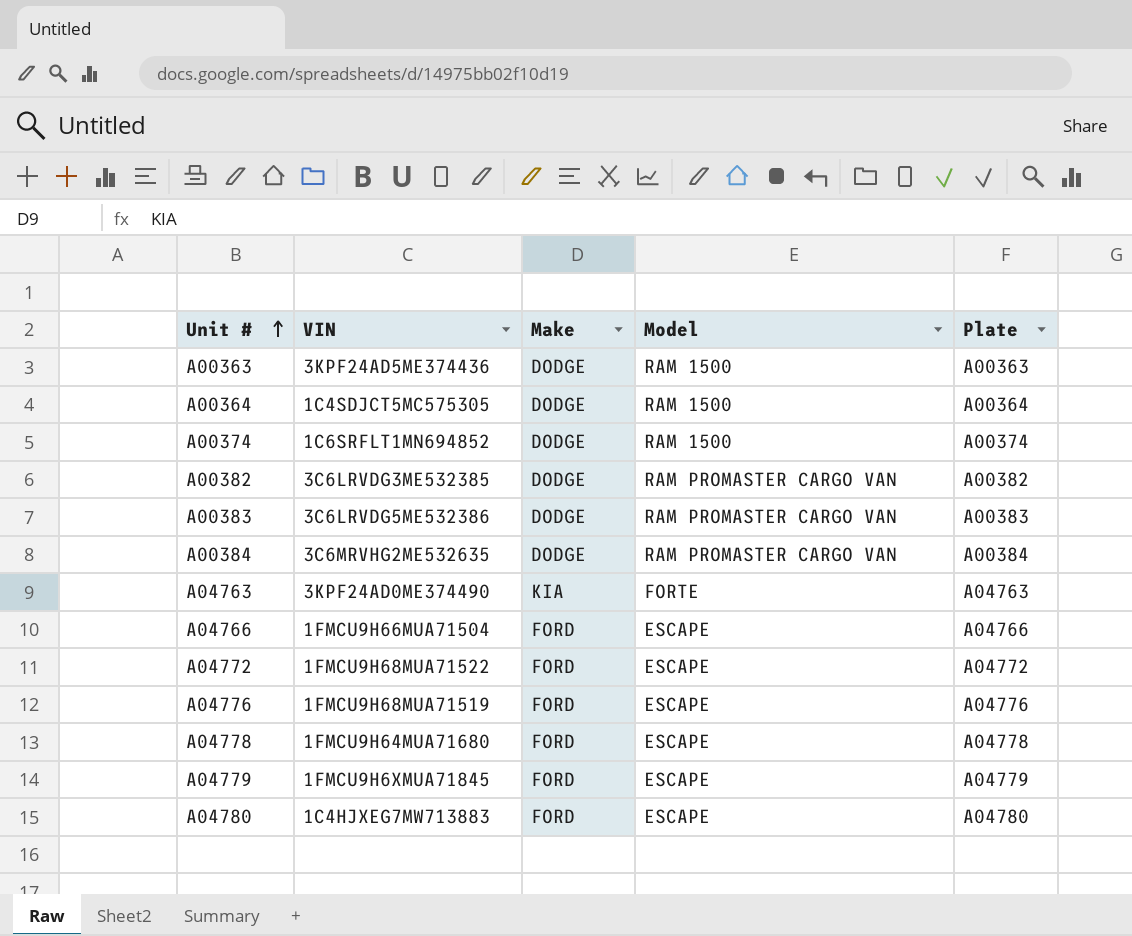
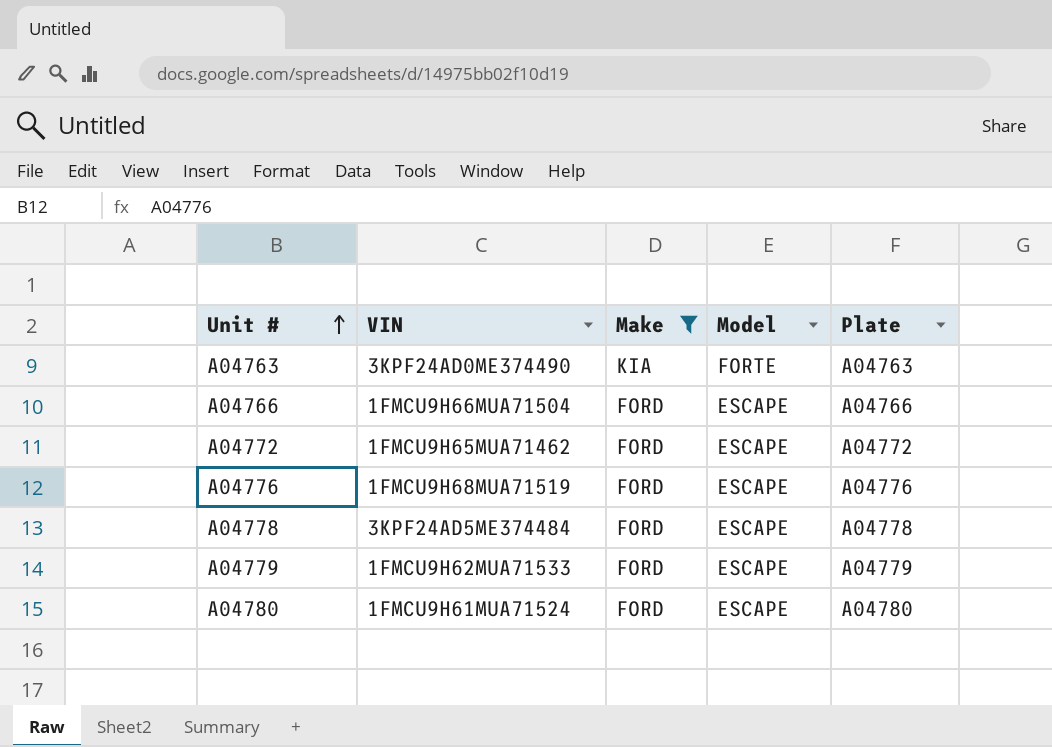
filter: none -> Make != DODGE
A04772 | VIN: 1FMCU9H68MUA71522 -> 1FMCU9H65MUA71462
A04778 | VIN: 1FMCU9H64MUA71680 -> 3KPF24AD5ME374484
A04779 | VIN: 1FMCU9H6XMUA71845 -> 1FMCU9H62MUA71533
A04780 | VIN: 1C4HJXEG7MW713883 -> 1FMCU9H61MUA71524

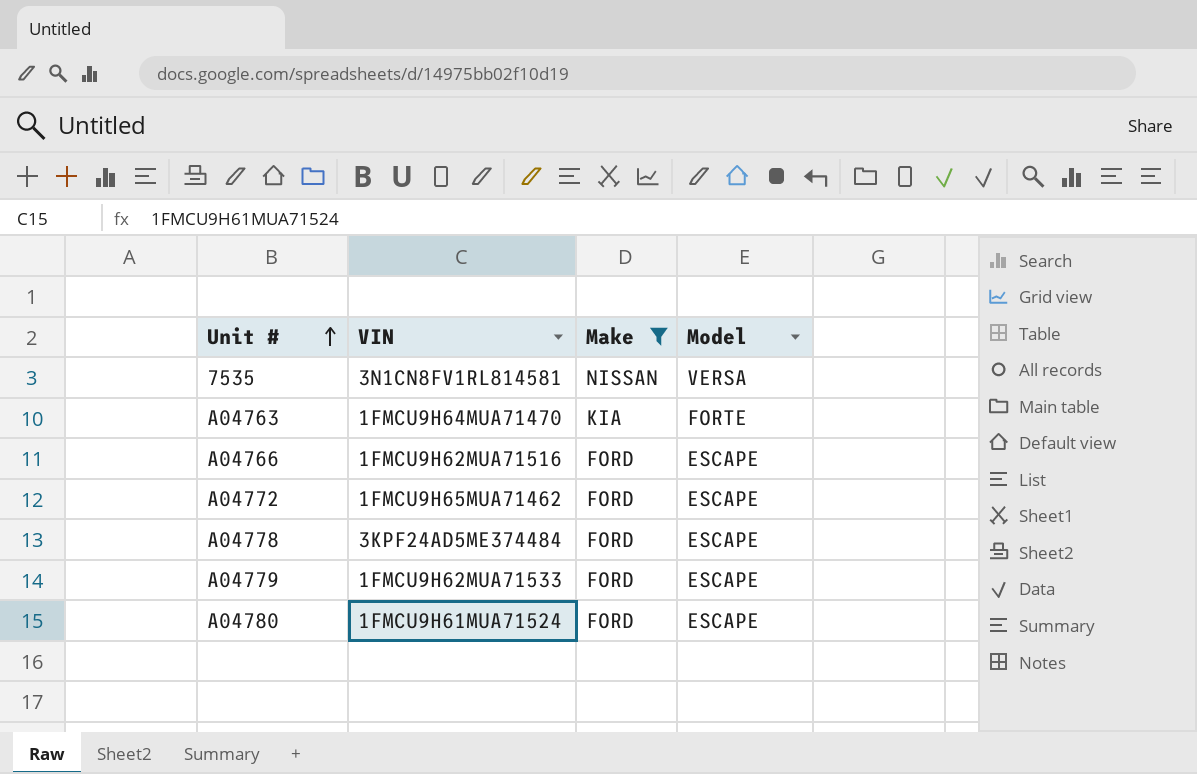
column Plate | position: 5 -> none
row A04776: 1FMCU9H68MUA71519 | FORD | ESCAPE | A04776 -> none
row 7535: none -> 3N1CN8FV1RL814581 | NISSAN | VERSA
A04763 | VIN: 3KPF24AD0ME374490 -> 1FMCU9H64MUA71470
A04766 | VIN: 1FMCU9H66MUA71504 -> 1FMCU9H62MUA71516

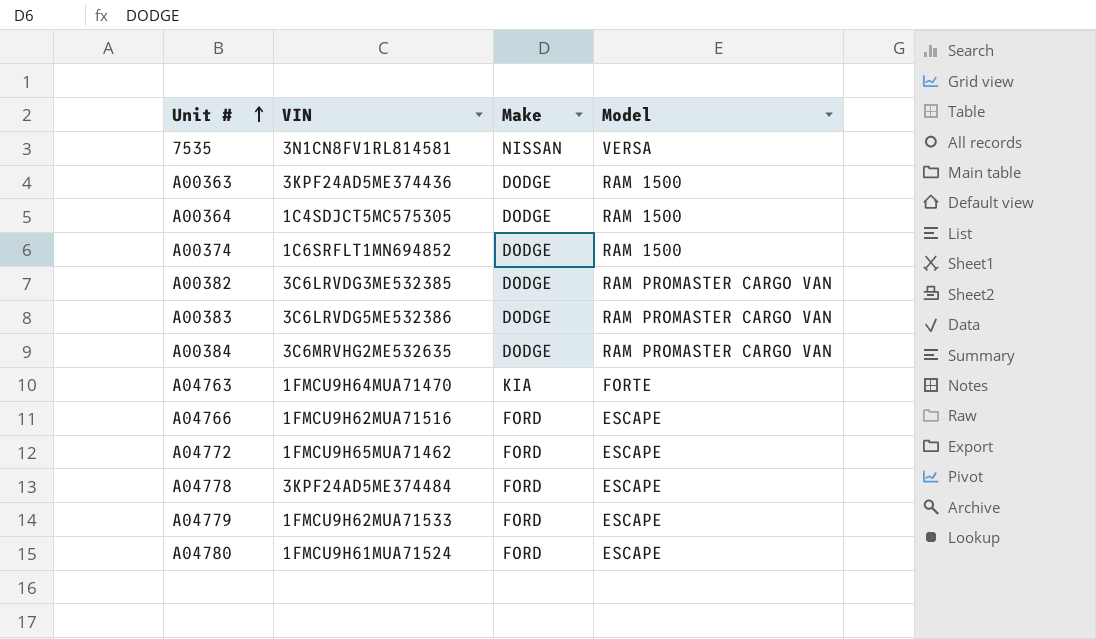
filter: Make != DODGE -> none

